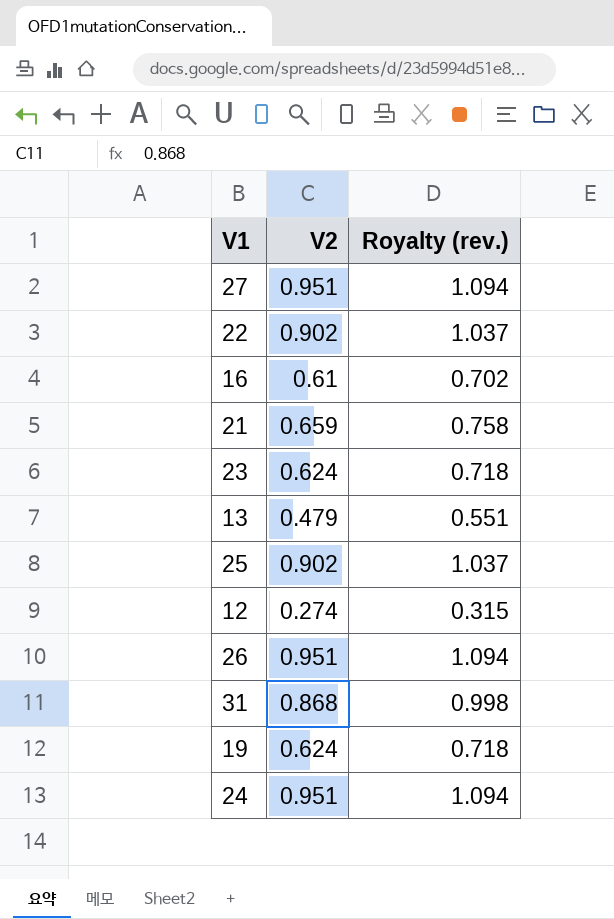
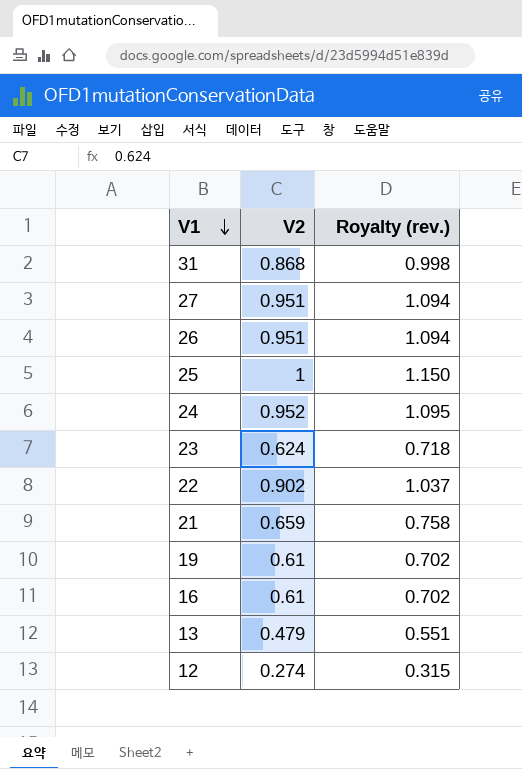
row order: none -> V1 descending
25 | V2: 0.902 -> 1
25 | Royalty (rev.): 1.037 -> 1.150
24 | V2: 0.951 -> 0.952
24 | Royalty (rev.): 1.094 -> 1.095
19 | V2: 0.624 -> 0.61
19 | Royalty (rev.): 0.718 -> 0.702

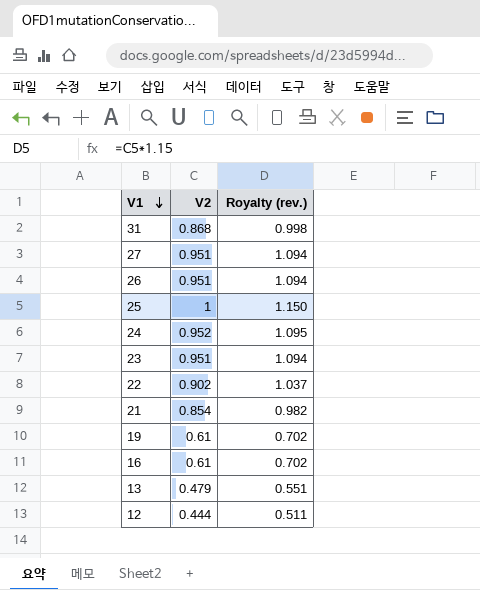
23 | V2: 0.624 -> 0.951
23 | Royalty (rev.): 0.718 -> 1.094
21 | V2: 0.659 -> 0.854
21 | Royalty (rev.): 0.758 -> 0.982
12 | V2: 0.274 -> 0.444
12 | Royalty (rev.): 0.315 -> 0.511

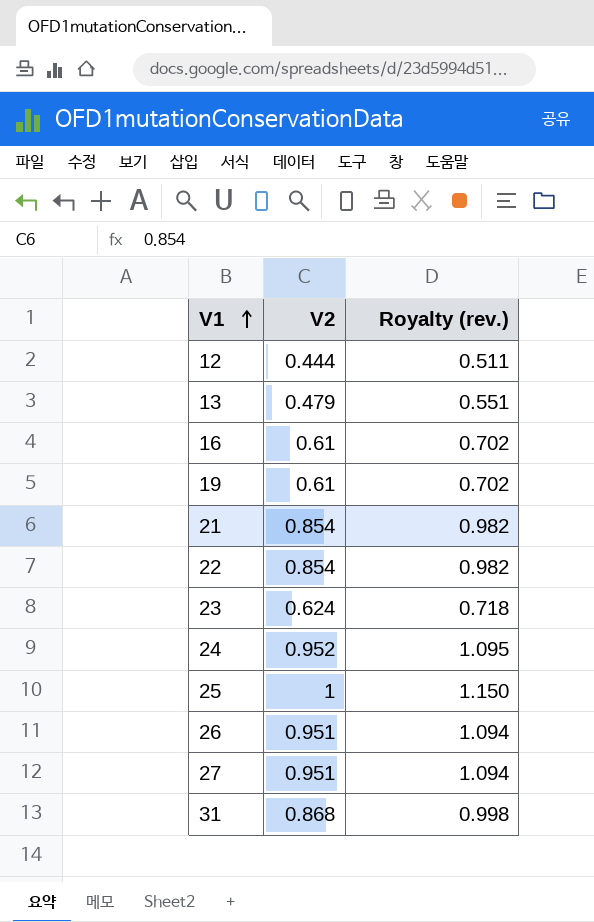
row order: V1 descending -> V1 ascending
22 | V2: 0.902 -> 0.854
22 | Royalty (rev.): 1.037 -> 0.982
23 | V2: 0.951 -> 0.624
23 | Royalty (rev.): 1.094 -> 0.718

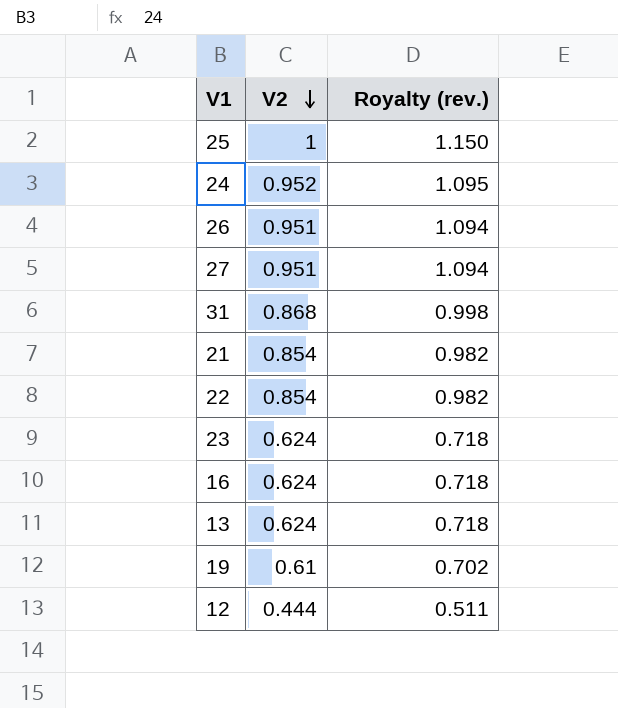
row order: V1 ascending -> V2 descending
16 | V2: 0.61 -> 0.624
16 | Royalty (rev.): 0.702 -> 0.718
13 | V2: 0.479 -> 0.624
13 | Royalty (rev.): 0.551 -> 0.718

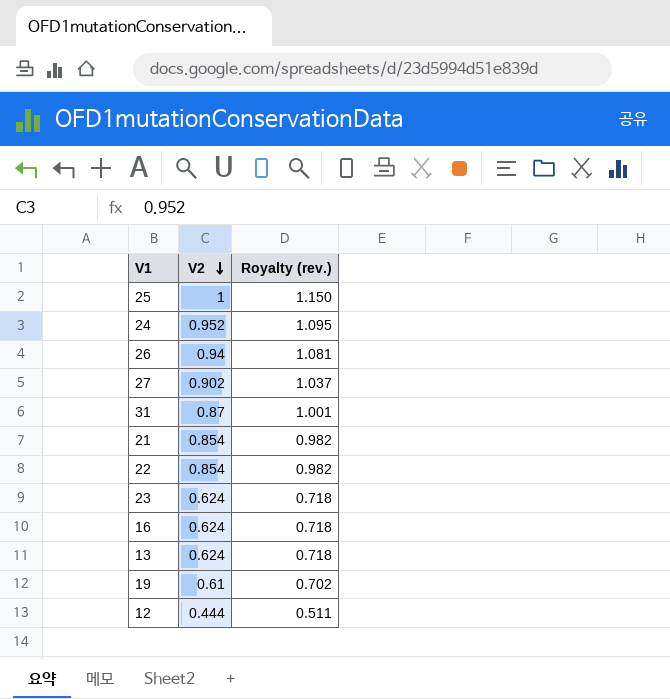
26 | V2: 0.951 -> 0.94
26 | Royalty (rev.): 1.094 -> 1.081
27 | V2: 0.951 -> 0.902
27 | Royalty (rev.): 1.094 -> 1.037
31 | V2: 0.868 -> 0.87
31 | Royalty (rev.): 0.998 -> 1.001

